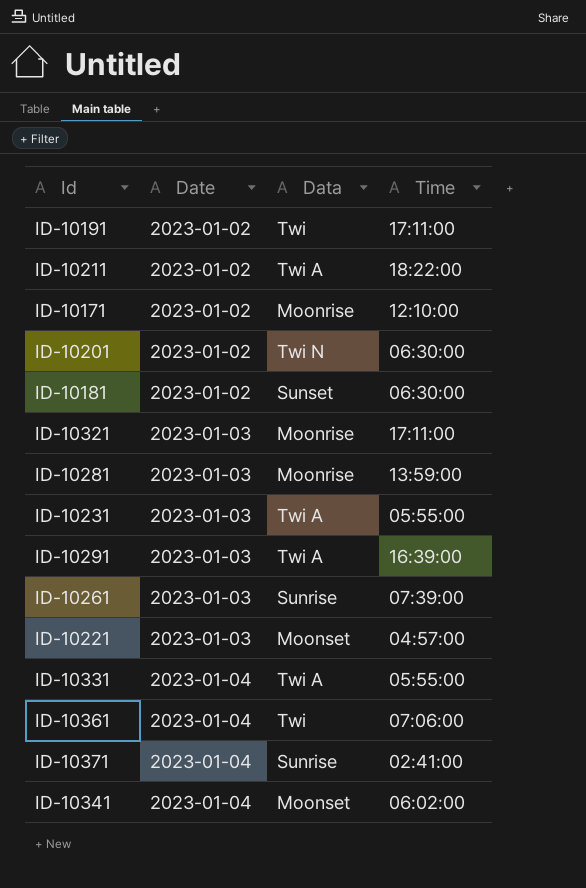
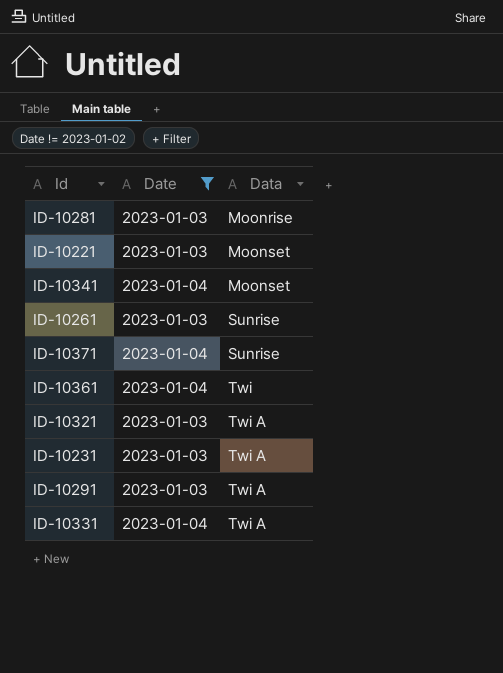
filter: none -> Date != 2023-01-02
row order: Date ascending -> Data ascending
column Time | position: 4 -> none
ID-10321 | Data: Moonrise -> Twi A

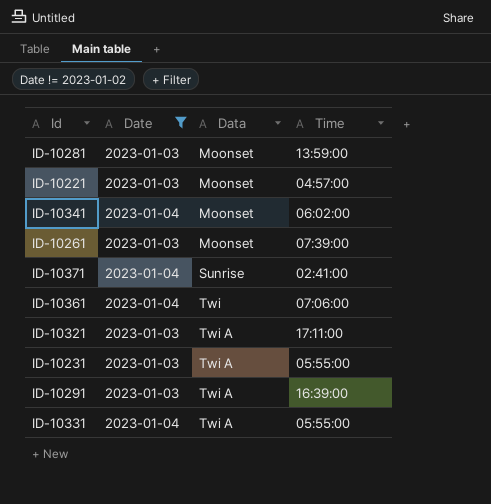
column Time | position: none -> 4
ID-10281 | Data: Moonrise -> Moonset
ID-10261 | Data: Sunrise -> Moonset

